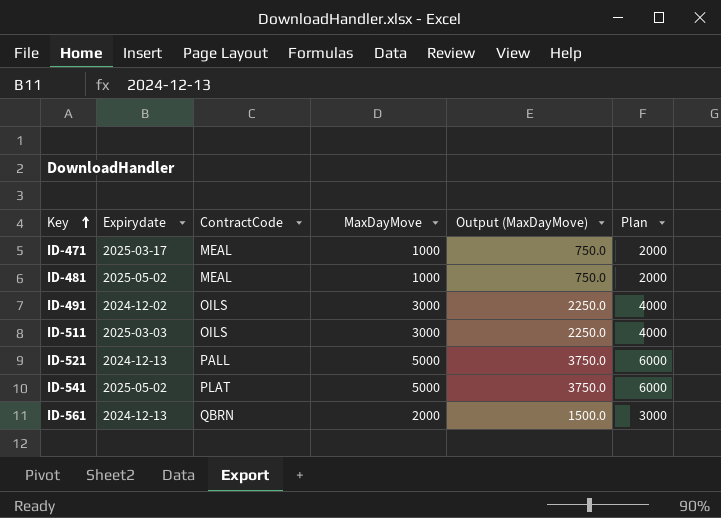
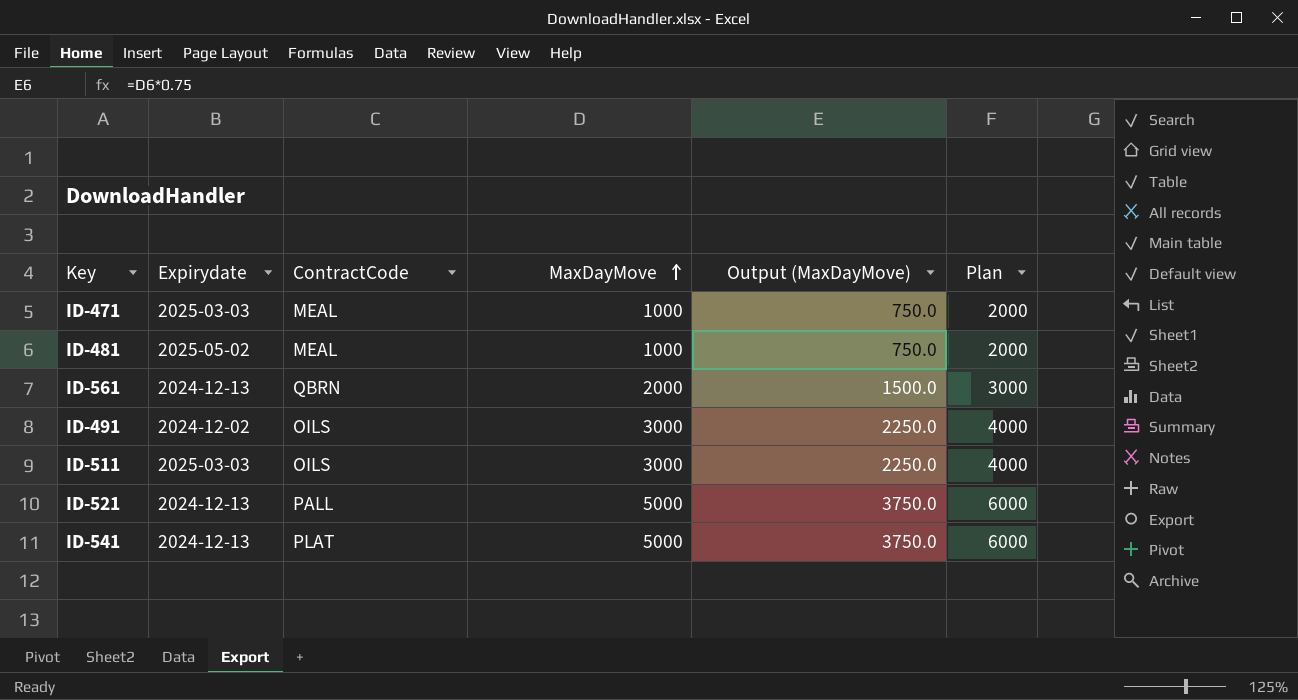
row order: Key ascending -> MaxDayMove ascending
ID-471 | Expirydate: 2025-03-17 -> 2025-03-03
ID-541 | Expirydate: 2025-05-02 -> 2024-12-13

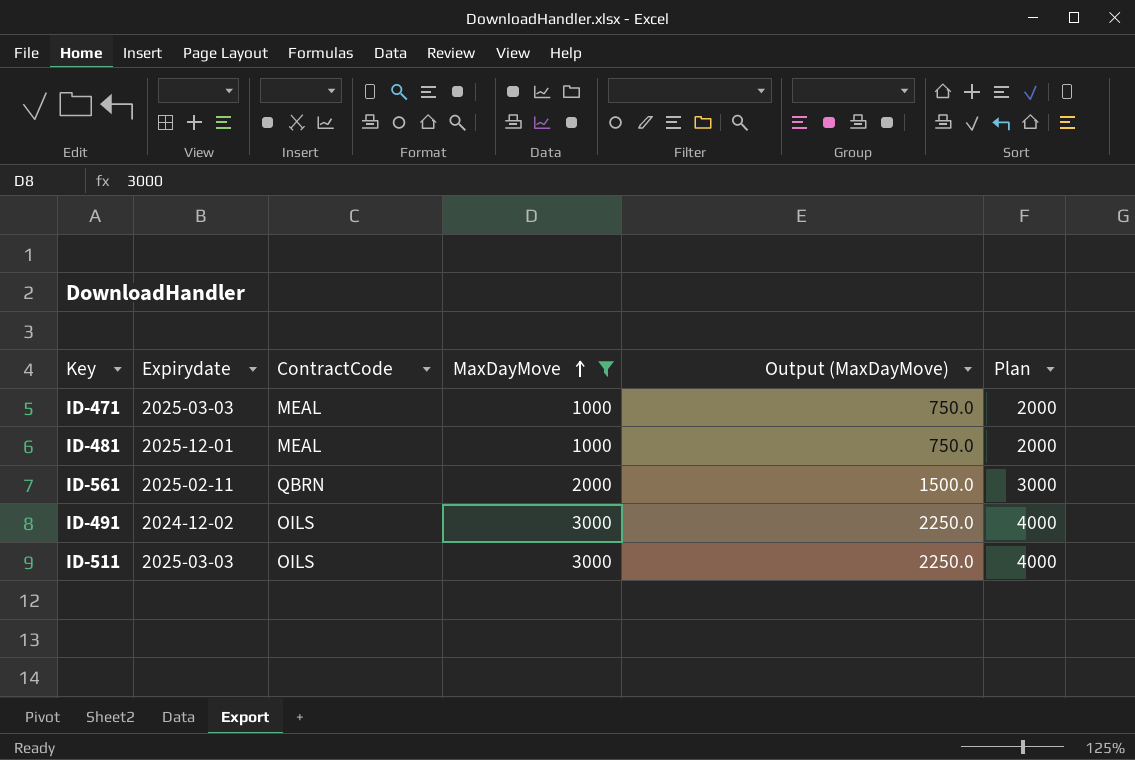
filter: none -> MaxDayMove != 5000
ID-481 | Expirydate: 2025-05-02 -> 2025-12-01
ID-561 | Expirydate: 2024-12-13 -> 2025-02-11

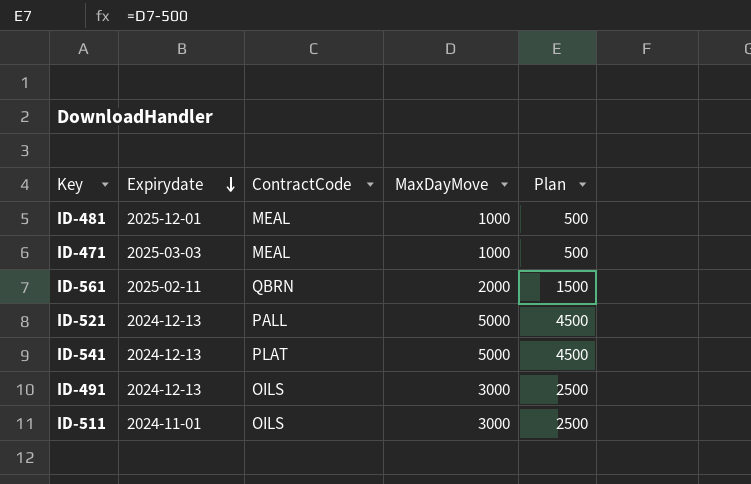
filter: MaxDayMove != 5000 -> none
row order: MaxDayMove ascending -> Expirydate descending
column Output (MaxDayMove) | formula: [MaxDayMove] * 0.75 -> none
column Plan | formula: [MaxDayMove] + 1000 -> [MaxDayMove] - 500
ID-491 | Expirydate: 2024-12-02 -> 2024-12-13
ID-511 | Expirydate: 2025-03-03 -> 2024-11-01

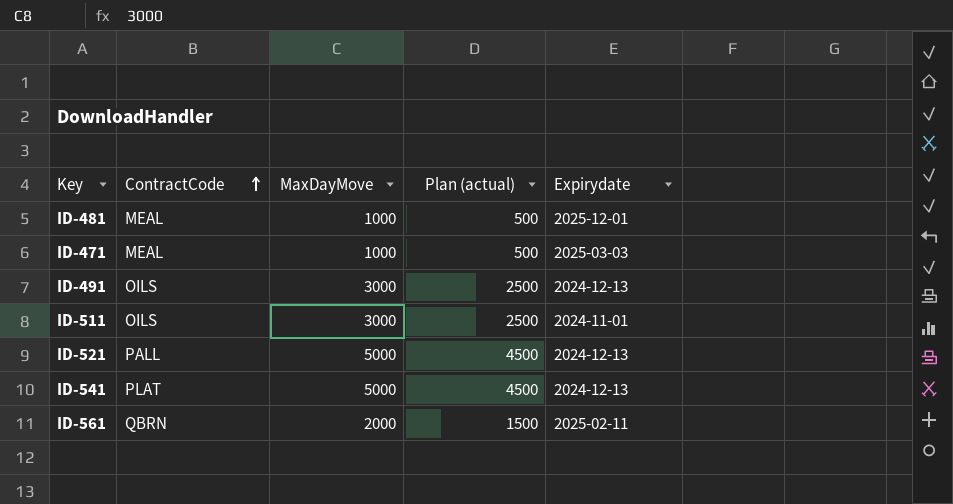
row order: Expirydate descending -> ContractCode ascending
column name: Plan -> Plan (actual)
column Expirydate | position: 2 -> 5

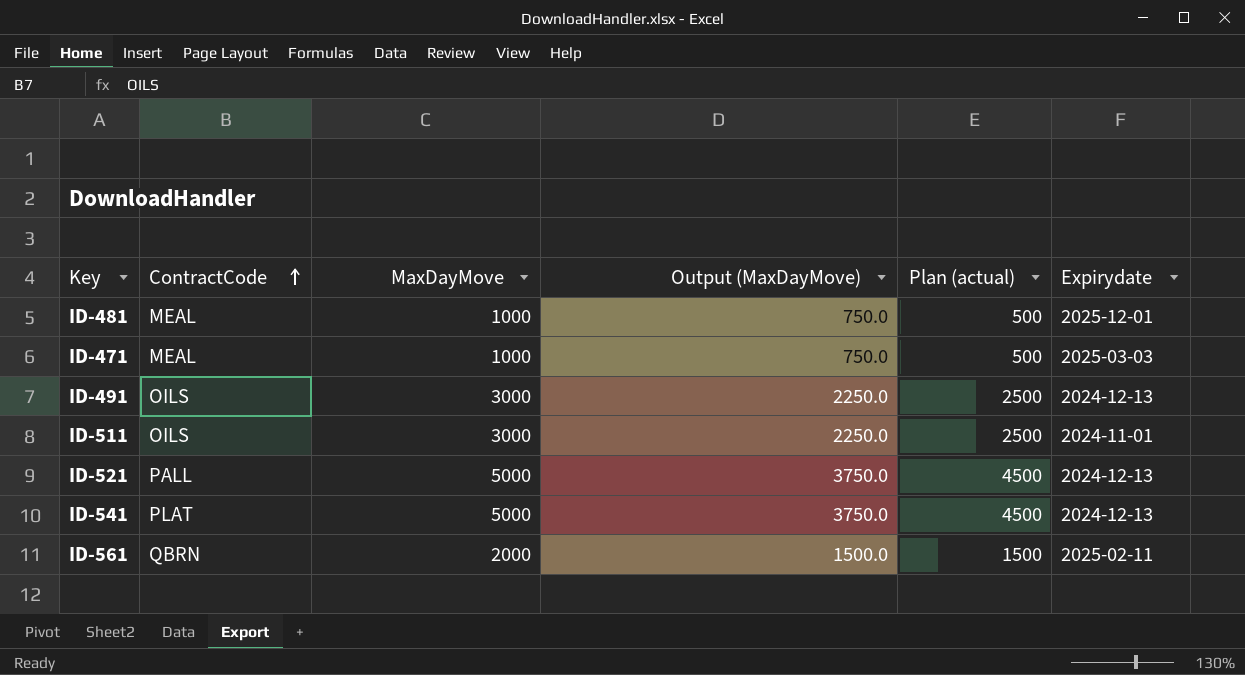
column Output (MaxDayMove) | formula: none -> [MaxDayMove] * 0.75

